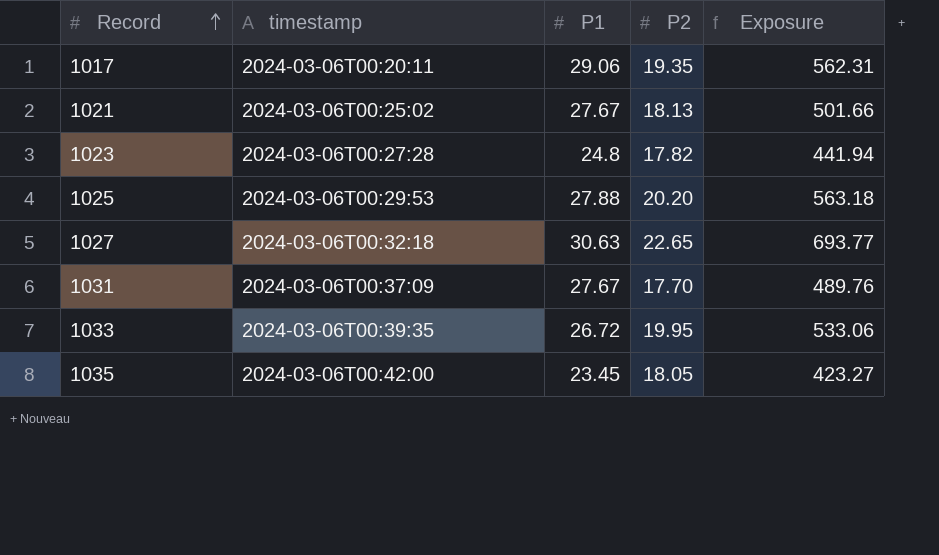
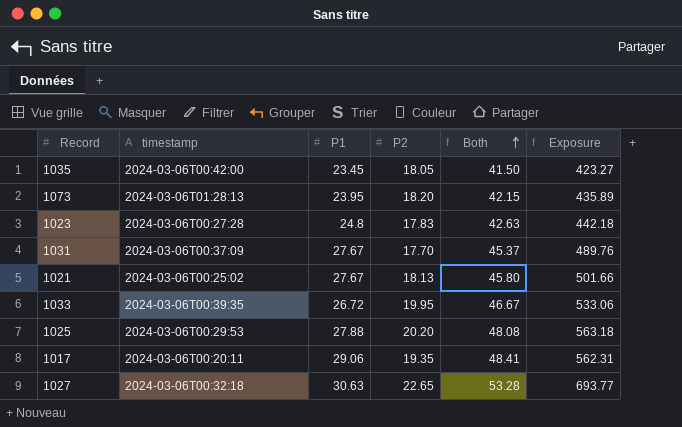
row order: Record ascending -> Both ascending
column Both | formula: none -> [P1] + [P2]
row 1073: none -> 2024-03-06T01:28:13 | 23.95 | 18.20 | 42.15 | 435.89
1023 | P2: 17.82 -> 17.83
1023 | Exposure: 441.94 -> 442.18

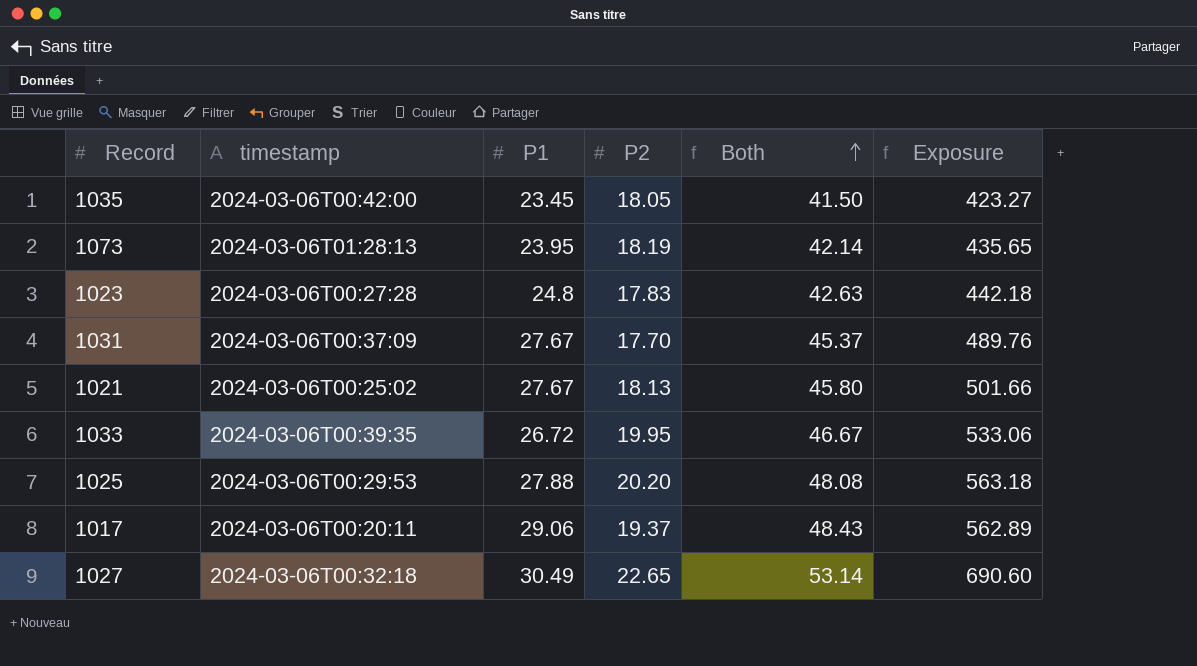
1073 | P2: 18.20 -> 18.19
1073 | Both: 42.15 -> 42.14
1073 | Exposure: 435.89 -> 435.65
1017 | P2: 19.35 -> 19.37
1017 | Both: 48.41 -> 48.43
1017 | Exposure: 562.31 -> 562.89
1027 | P1: 30.63 -> 30.49
1027 | Both: 53.28 -> 53.14
1027 | Exposure: 693.77 -> 690.60

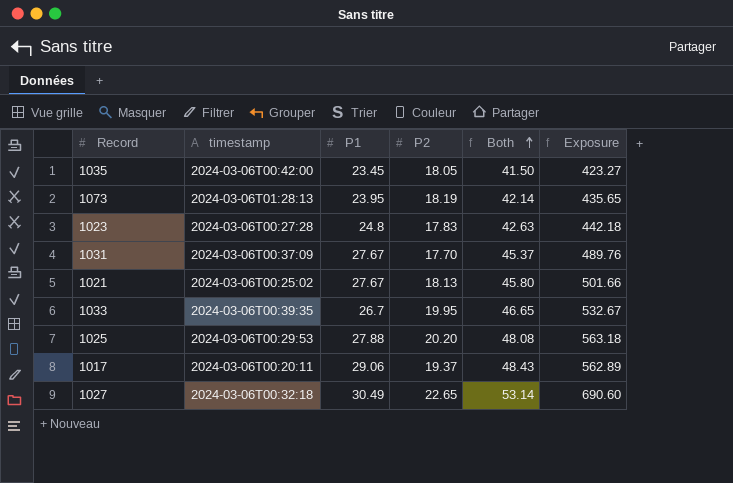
1033 | P1: 26.72 -> 26.7
1033 | Both: 46.67 -> 46.65
1033 | Exposure: 533.06 -> 532.67

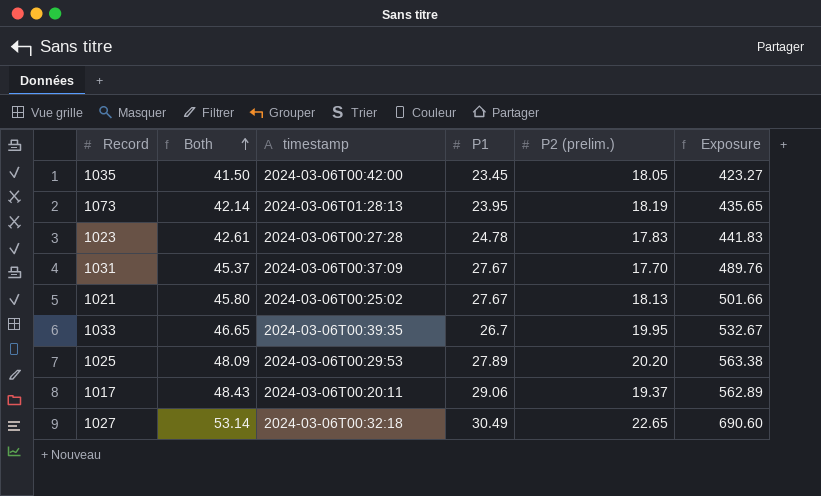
column Both | position: 5 -> 2
column name: P2 -> P2 (prelim.)
1023 | Both: 42.63 -> 42.61
1023 | P1: 24.8 -> 24.78
1023 | Exposure: 442.18 -> 441.83
1025 | Both: 48.08 -> 48.09
1025 | P1: 27.88 -> 27.89
1025 | Exposure: 563.18 -> 563.38

